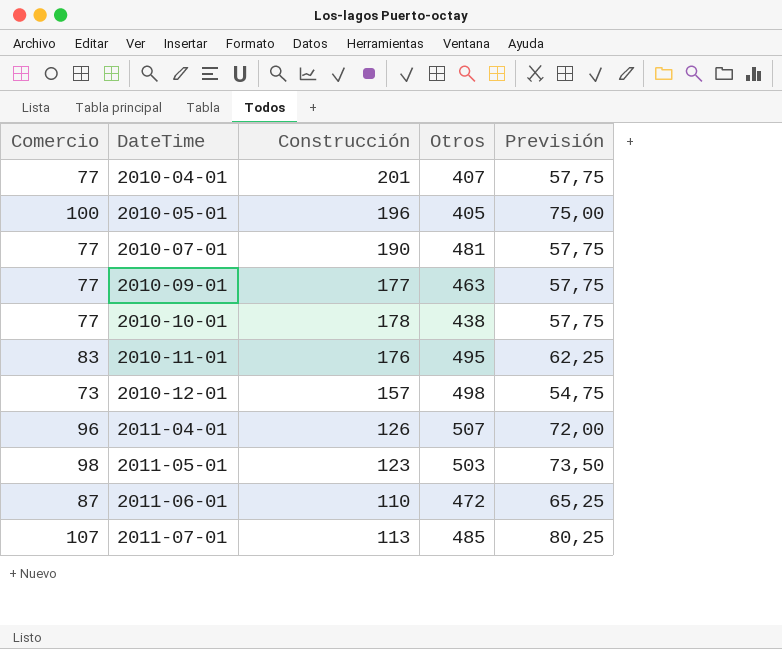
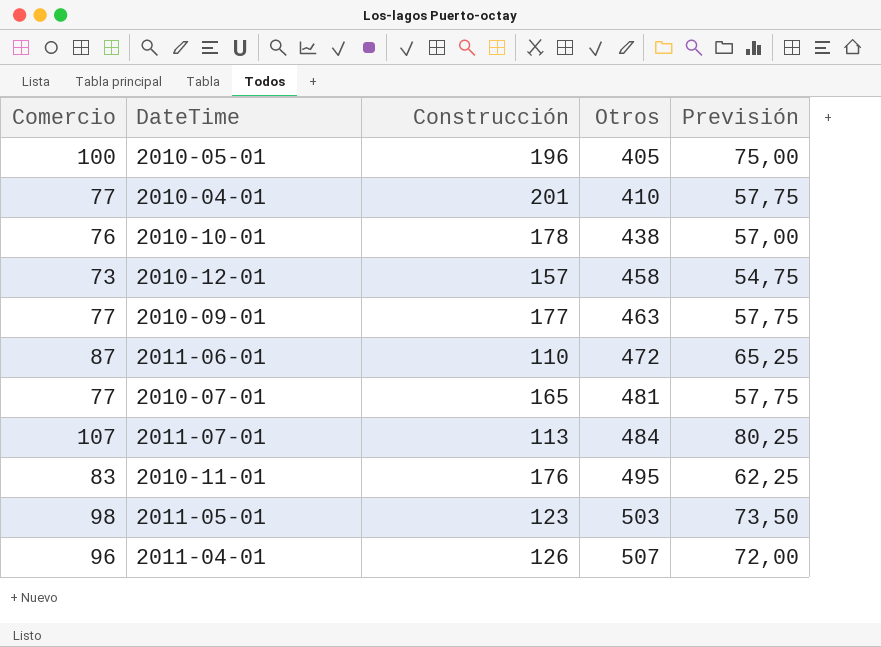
row order: DateTime ascending -> Otros ascending
2010-04-01 | Otros: 407 -> 410
2010-10-01 | Comercio: 77 -> 76
2010-10-01 | Previsión: 57,75 -> 57,00
2010-12-01 | Otros: 498 -> 458
2010-07-01 | Construcción: 190 -> 165
2011-07-01 | Otros: 485 -> 484

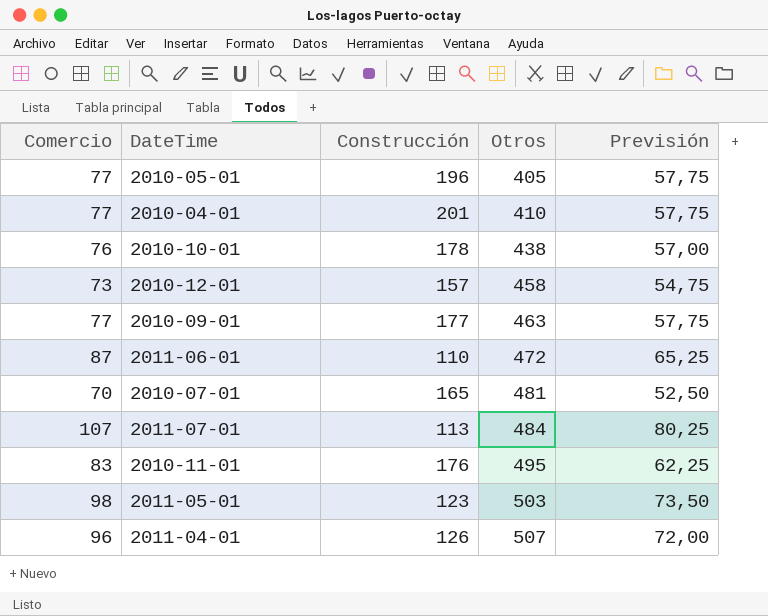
2010-05-01 | Comercio: 100 -> 77
2010-05-01 | Previsión: 75,00 -> 57,75
2010-07-01 | Comercio: 77 -> 70
2010-07-01 | Previsión: 57,75 -> 52,50

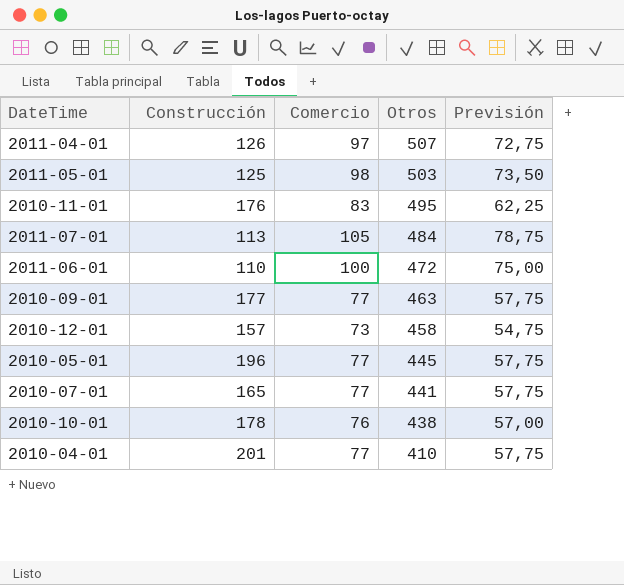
row order: Otros ascending -> Otros descending
column Comercio | position: 1 -> 3
2011-04-01 | Comercio: 96 -> 97
2011-04-01 | Previsión: 72,00 -> 72,75
2011-05-01 | Construcción: 123 -> 125
2011-07-01 | Comercio: 107 -> 105
2011-07-01 | Previsión: 80,25 -> 78,75
2011-06-01 | Comercio: 87 -> 100
2011-06-01 | Previsión: 65,25 -> 75,00
2010-05-01 | Otros: 405 -> 445
2010-07-01 | Comercio: 70 -> 77
2010-07-01 | Otros: 481 -> 441
2010-07-01 | Previsión: 52,50 -> 57,75

